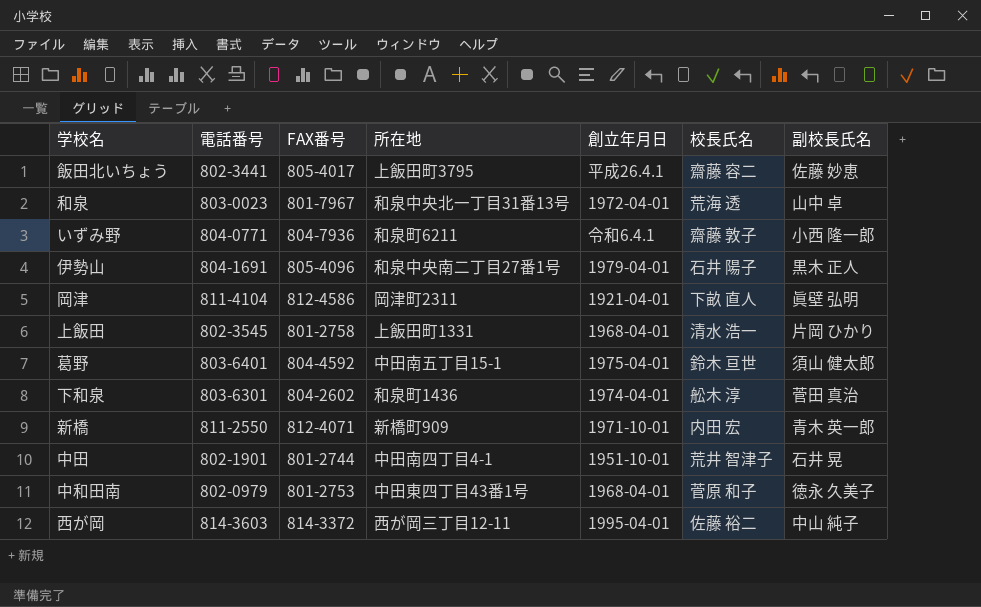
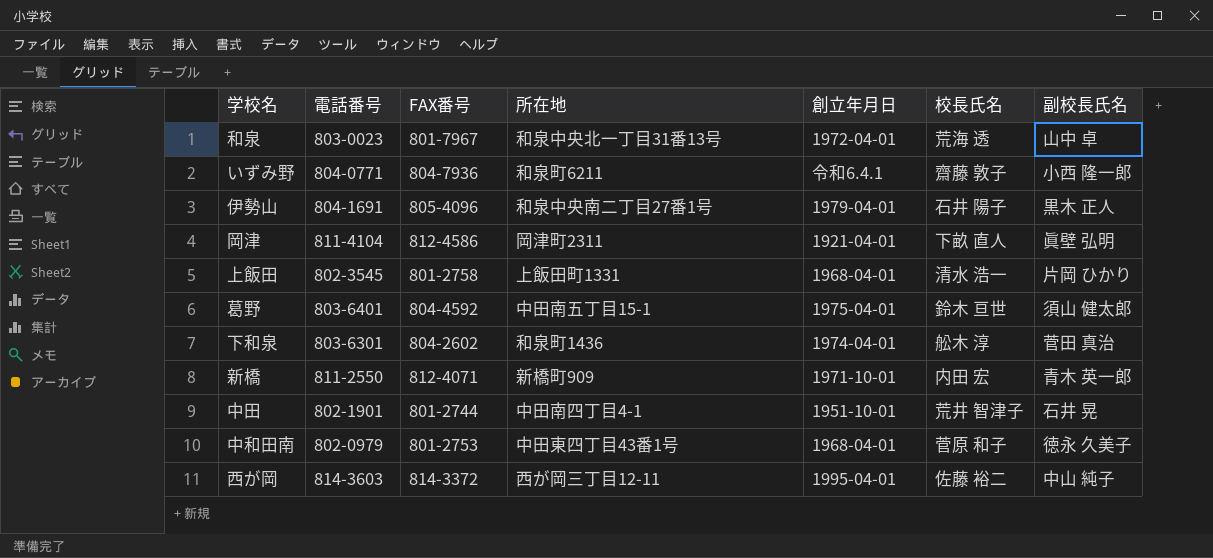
row 飯田北いちょう: 802-3441 | 805-4017 | 上飯田町3795 | 平成26.4.1 | 齋藤 容二 | 佐藤 妙恵 -> none

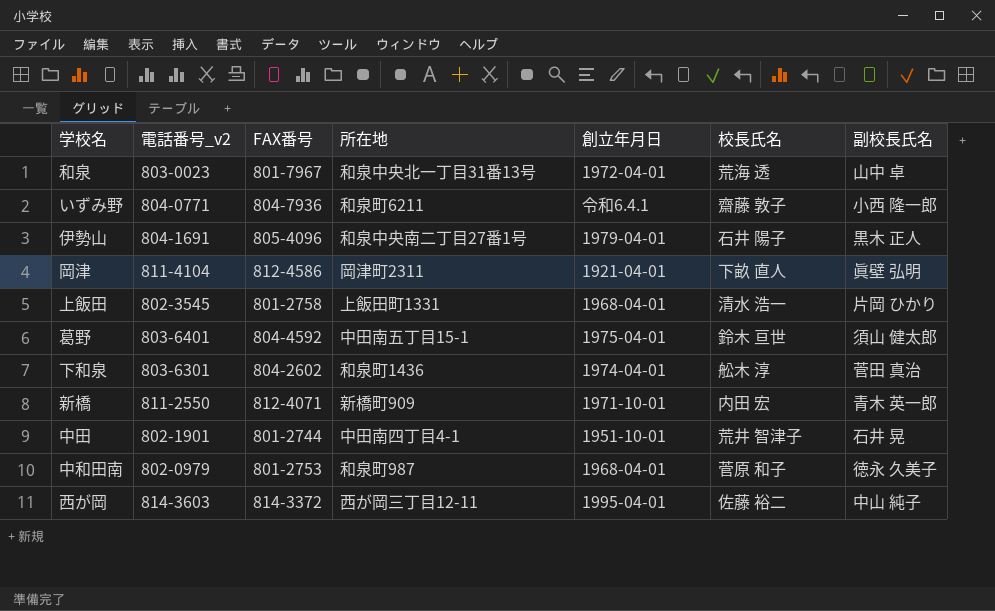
column name: 電話番号 -> 電話番号_v2
中和田南 | 所在地: 中田東四丁目43番1号 -> 和泉町987

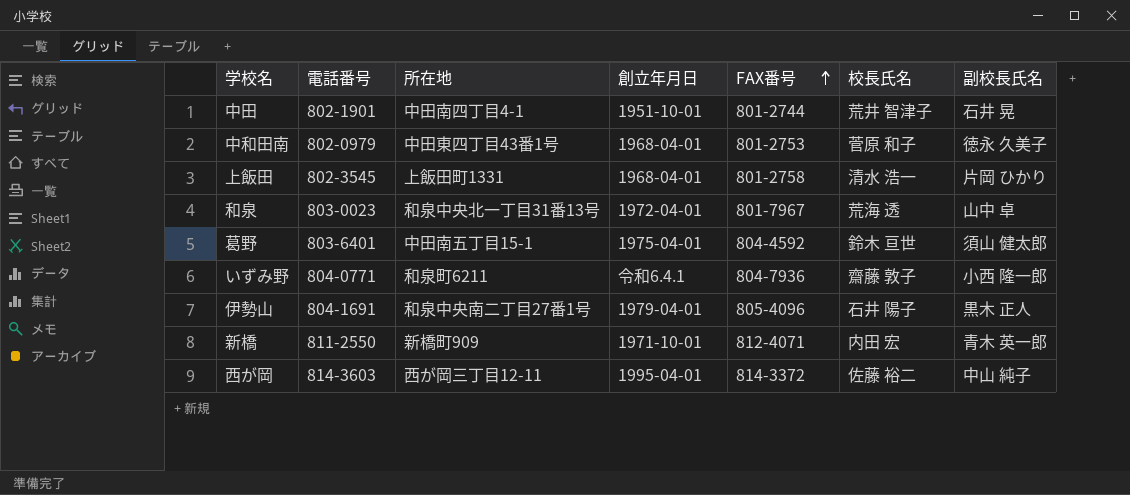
row order: none -> FAX番号 ascending
column name: 電話番号_v2 -> 電話番号
column FAX番号 | position: 3 -> 5
row 岡津: 811-4104 | 812-4586 | 岡津町2311 | 1921-04-01 | 下畝 直人 | 眞壁 弘明 -> none
row 下和泉: 803-6301 | 804-2602 | 和泉町1436 | 1974-04-01 | 舩木 淳 | 菅田 真治 -> none
中和田南 | 所在地: 和泉町987 -> 中田東四丁目43番1号

